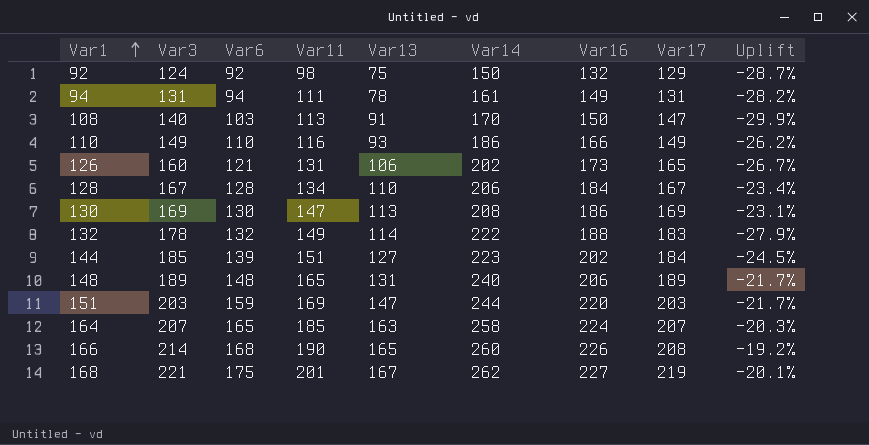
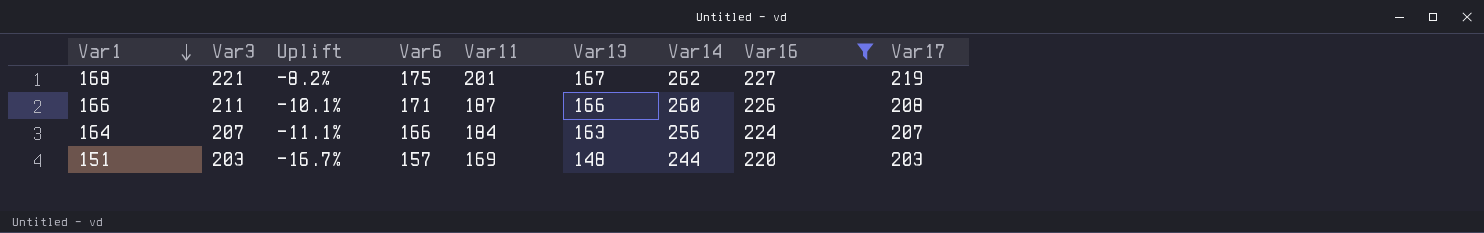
filter: none -> Var16 >= 220
row order: Var1 ascending -> Var1 descending
column Uplift | formula: ([Var6] - [Var17]) / [Var17] -> ([Var11] - [Var17]) / [Var17]
column Uplift | position: 9 -> 3
166 | Var3: 214 -> 211
166 | Var6: 168 -> 171
166 | Var11: 190 -> 187
166 | Var13: 165 -> 166
164 | Var6: 165 -> 166
164 | Var11: 185 -> 184
164 | Var14: 258 -> 256
151 | Var6: 159 -> 157
151 | Var13: 147 -> 148

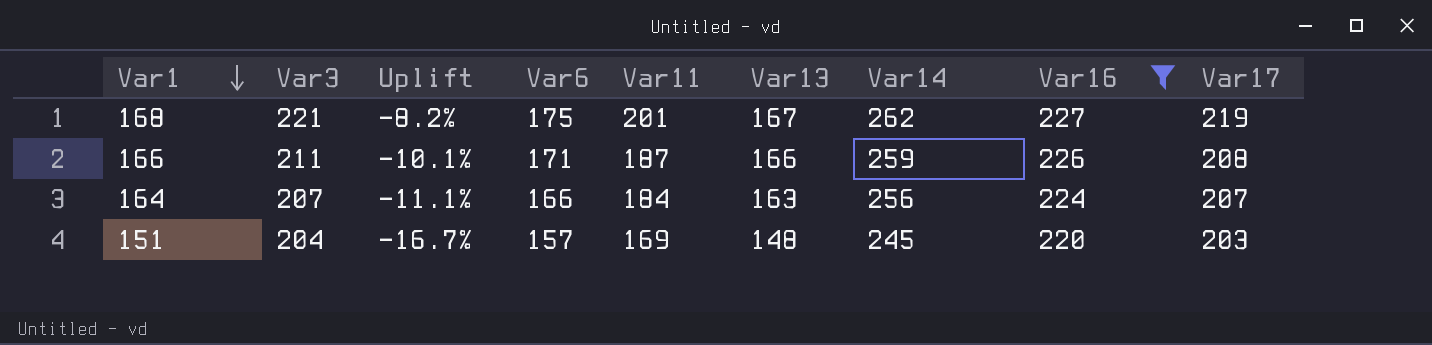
166 | Var14: 260 -> 259
151 | Var3: 203 -> 204
151 | Var14: 244 -> 245

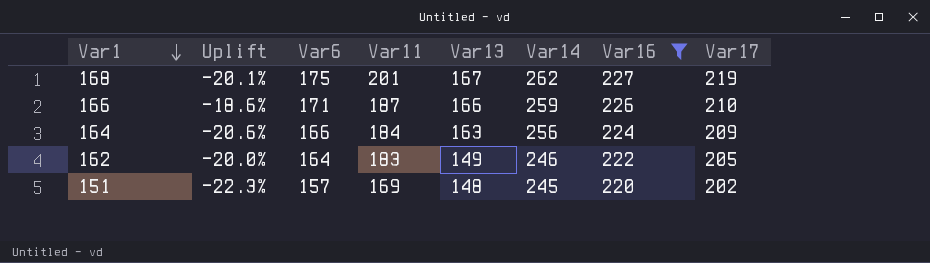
column Var3 | position: 2 -> none
column Uplift | formula: ([Var11] - [Var17]) / [Var17] -> ([Var6] - [Var17]) / [Var17]
166 | Var17: 208 -> 210
164 | Var17: 207 -> 209
row 162: none -> -20.0% | 164 | 183 | 149 | 246 | 222 | 205
151 | Var17: 203 -> 202

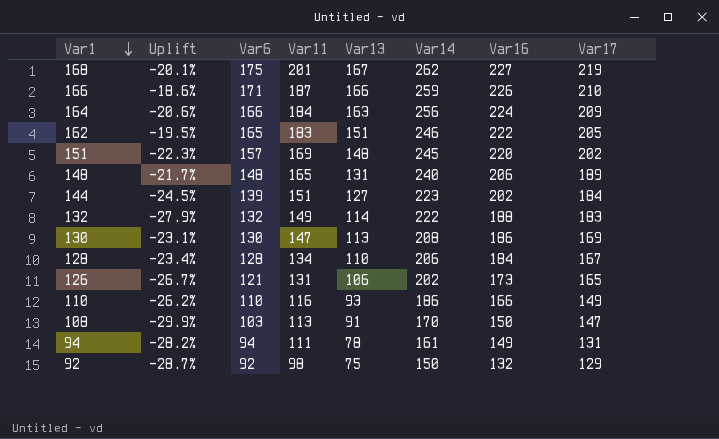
filter: Var16 >= 220 -> none
162 | Uplift: -20.0% -> -19.5%
162 | Var6: 164 -> 165
162 | Var13: 149 -> 151

